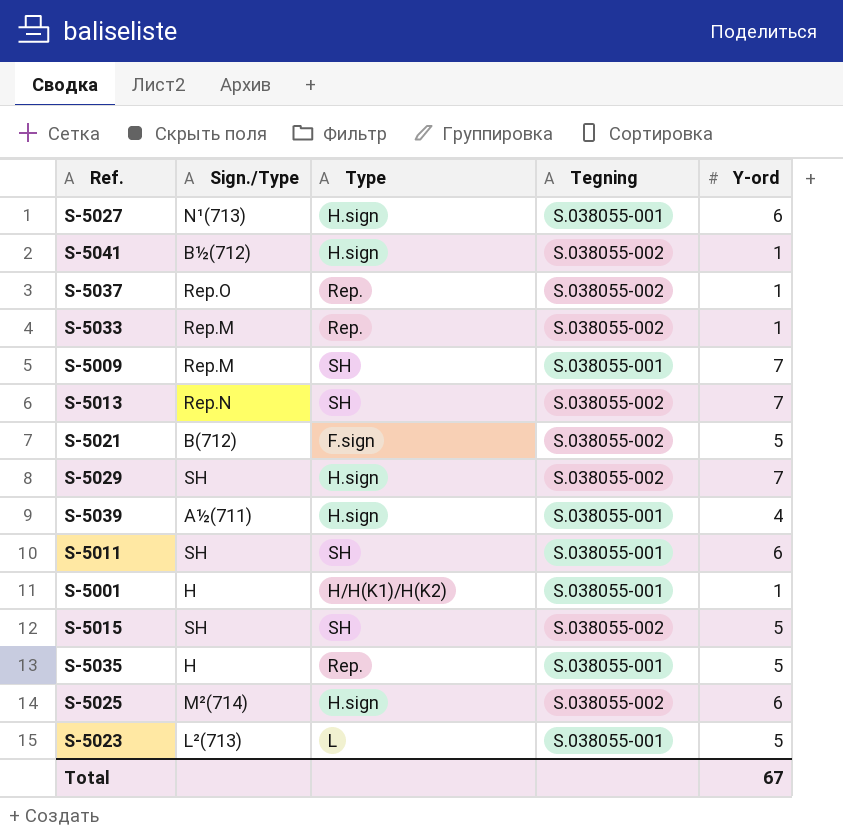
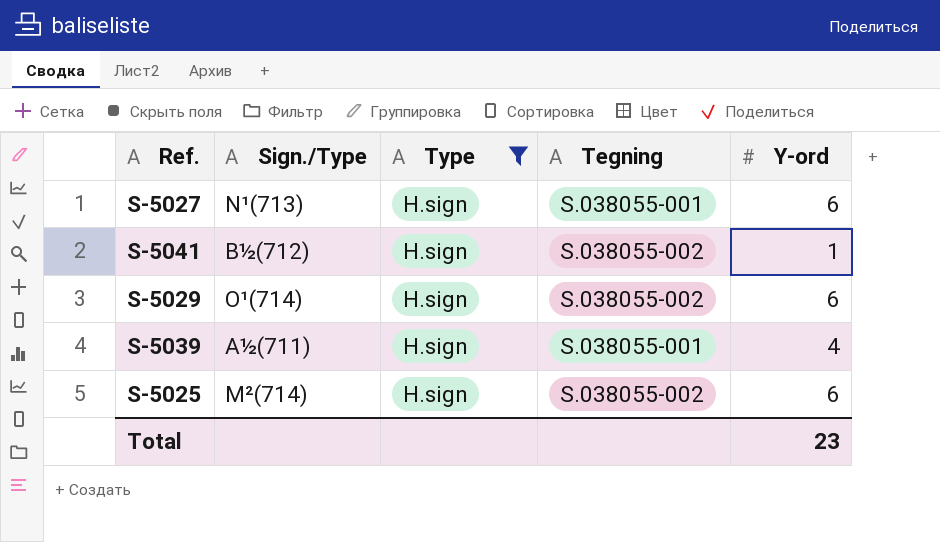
filter: none -> Type = H.sign
S-5029 | Sign./Type: SH -> O¹(714)
S-5029 | Y-ord: 7 -> 6
Total | Y-ord: 67 -> 23

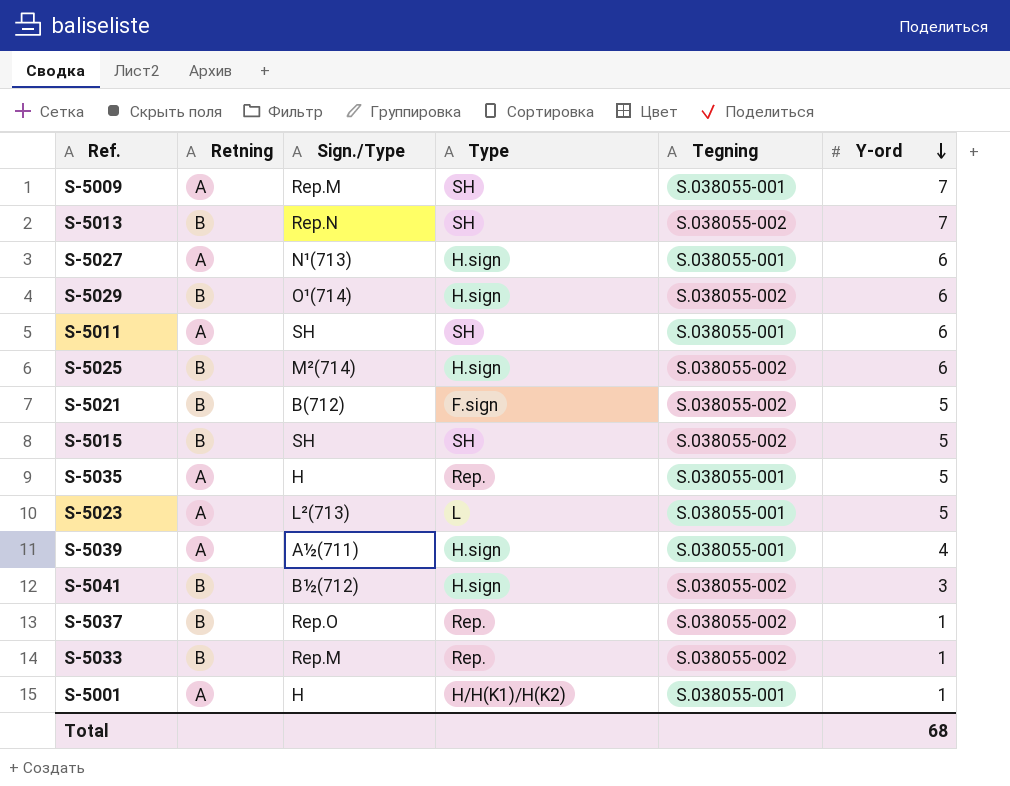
filter: Type = H.sign -> none
row order: none -> Y-ord descending
column Retning | position: none -> 2
S-5041 | Y-ord: 1 -> 3
Total | Y-ord: 23 -> 68

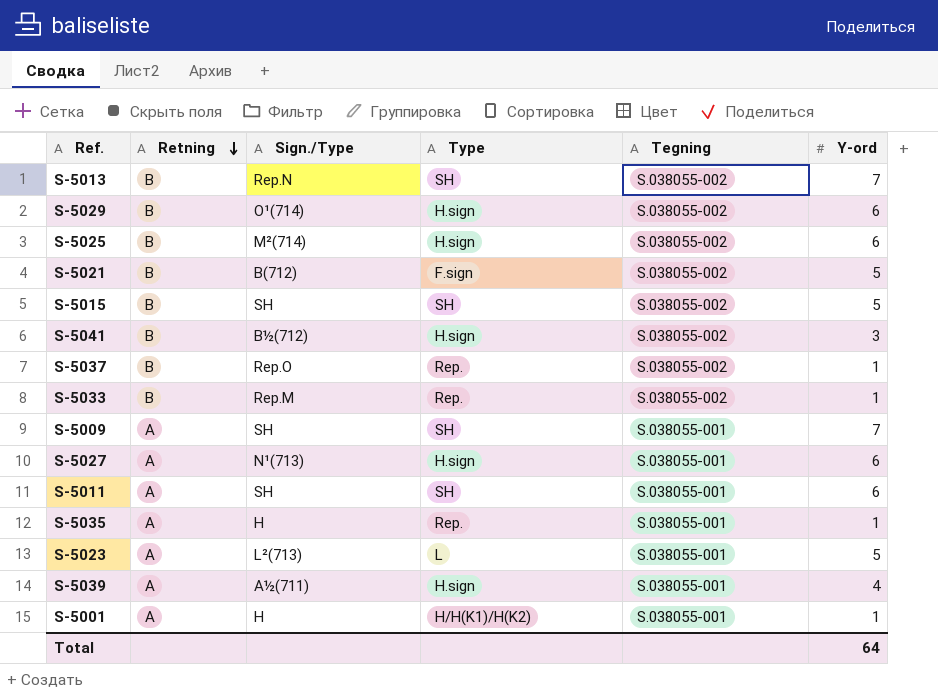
row order: Y-ord descending -> Retning descending
S-5009 | Sign./Type: Rep.M -> SH
S-5035 | Y-ord: 5 -> 1
Total | Y-ord: 68 -> 64

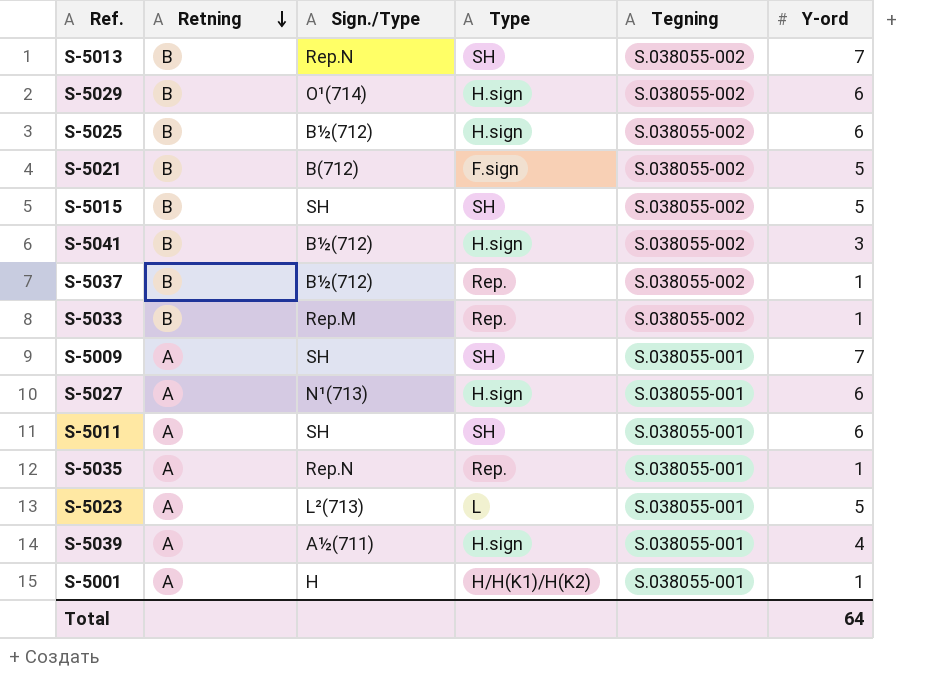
S-5025 | Sign./Type: M²(714) -> B½(712)
S-5037 | Sign./Type: Rep.O -> B½(712)
S-5035 | Sign./Type: H -> Rep.N

